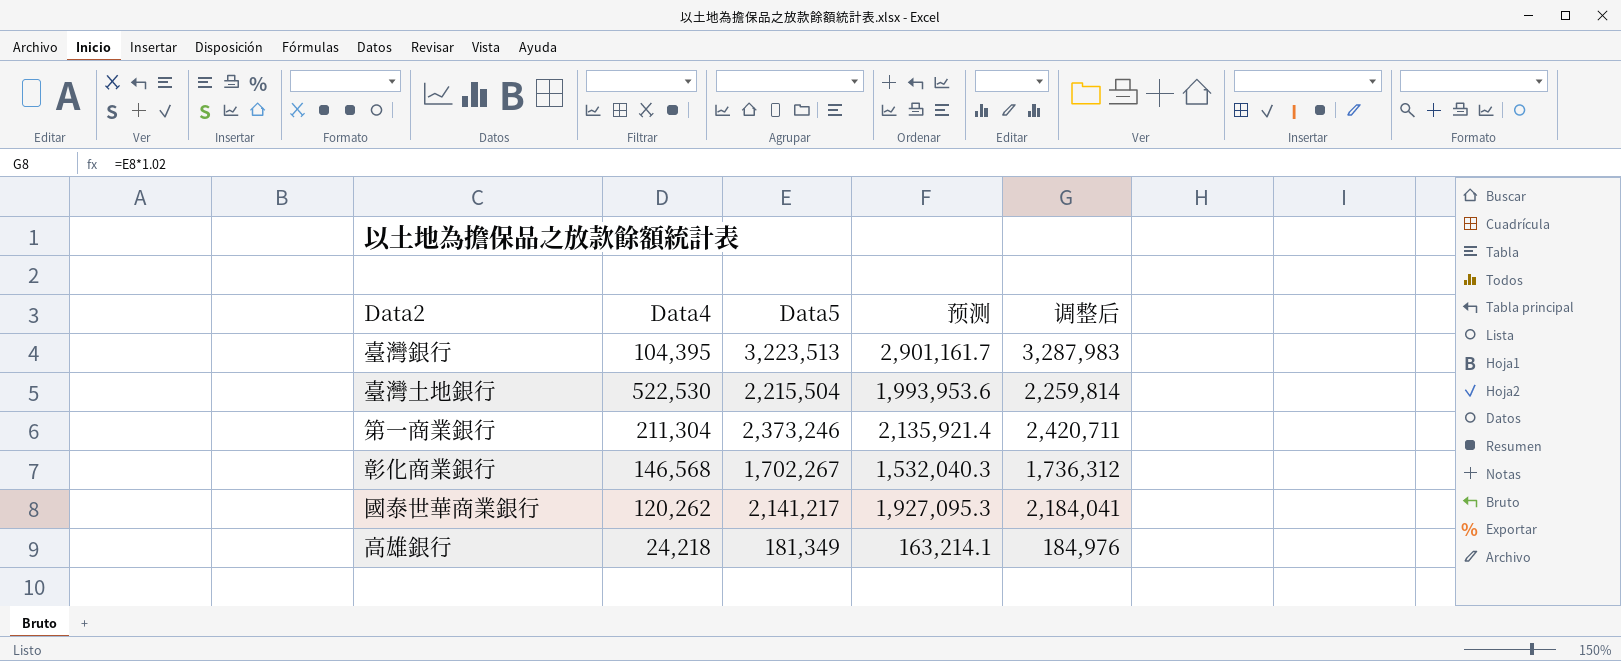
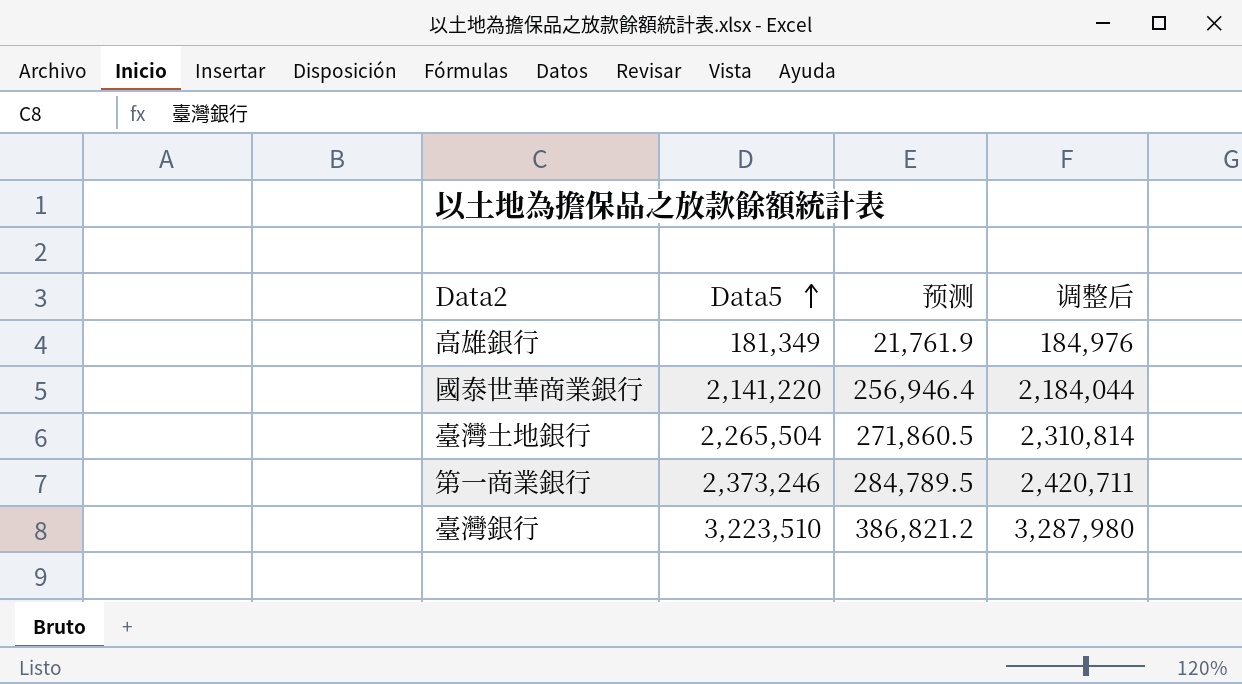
row order: none -> Data5 ascending
column Data4 | position: 2 -> none
column 预测 | formula: [Data5] * 0.9 -> [Data5] * 0.12
row 彰化商業銀行: 146,568 | 1,702,267 | 1,532,040.3 | 1,736,312 -> none
國泰世華商業銀行 | Data5: 2,141,217 -> 2,141,220
國泰世華商業銀行 | 调整后: 2,184,041 -> 2,184,044
臺灣土地銀行 | Data5: 2,215,504 -> 2,265,504
臺灣土地銀行 | 调整后: 2,259,814 -> 2,310,814
臺灣銀行 | Data5: 3,223,513 -> 3,223,510
臺灣銀行 | 调整后: 3,287,983 -> 3,287,980

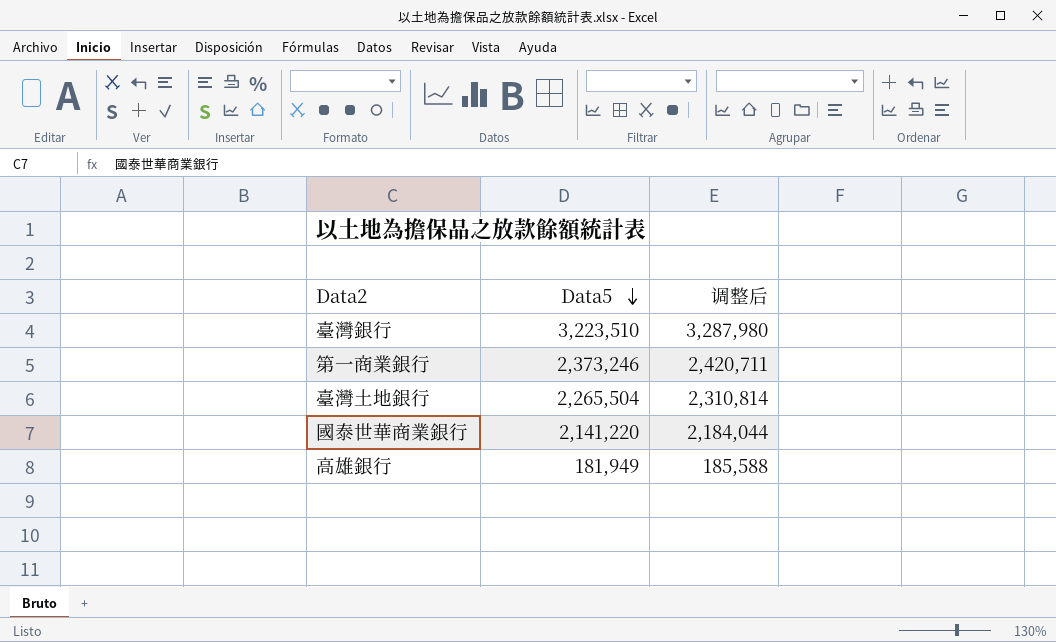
row order: Data5 ascending -> Data5 descending
column 预测 | formula: [Data5] * 0.12 -> none
高雄銀行 | Data5: 181,349 -> 181,949
高雄銀行 | 调整后: 184,976 -> 185,588

